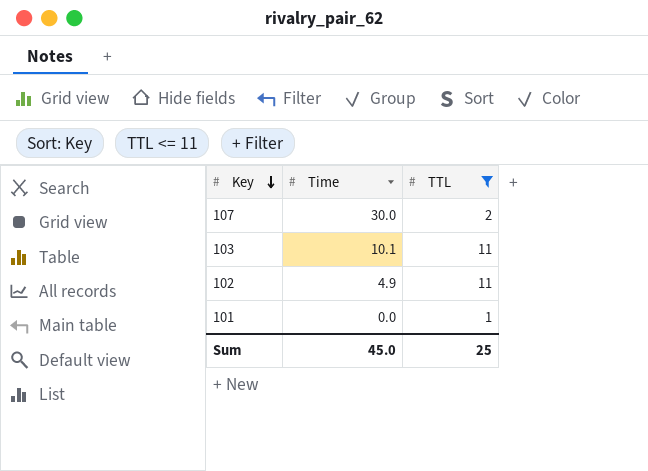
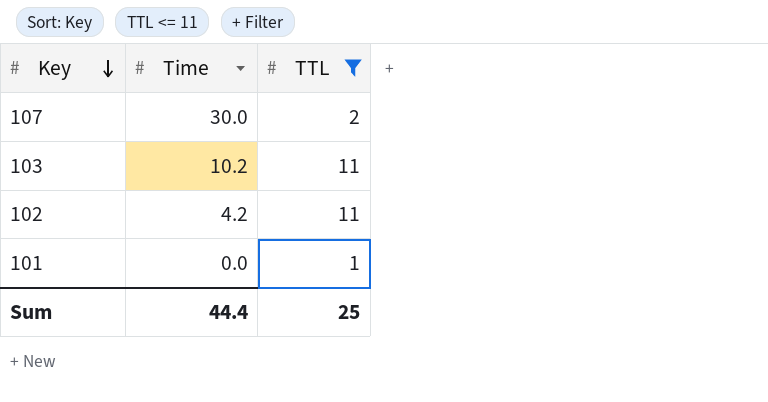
103 | Time: 10.1 -> 10.2
102 | Time: 4.9 -> 4.2
Sum | Time: 45.0 -> 44.4

